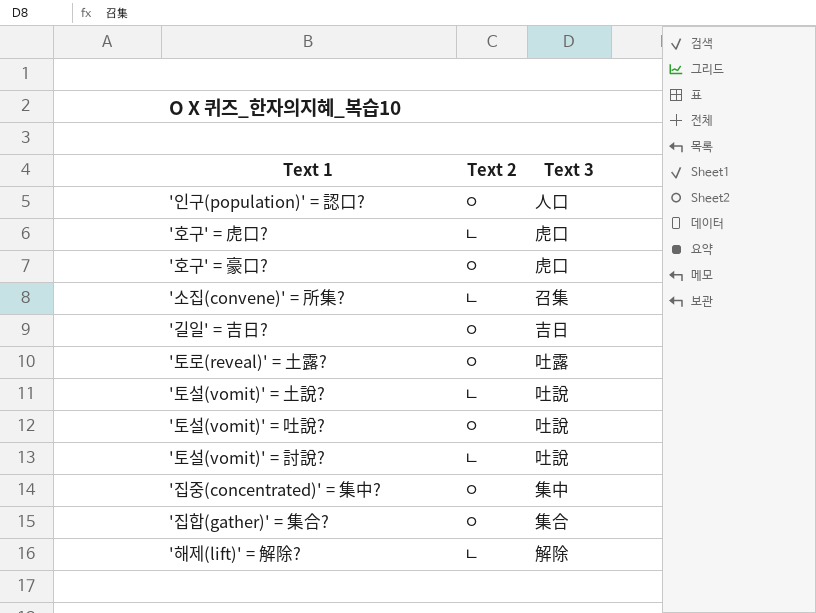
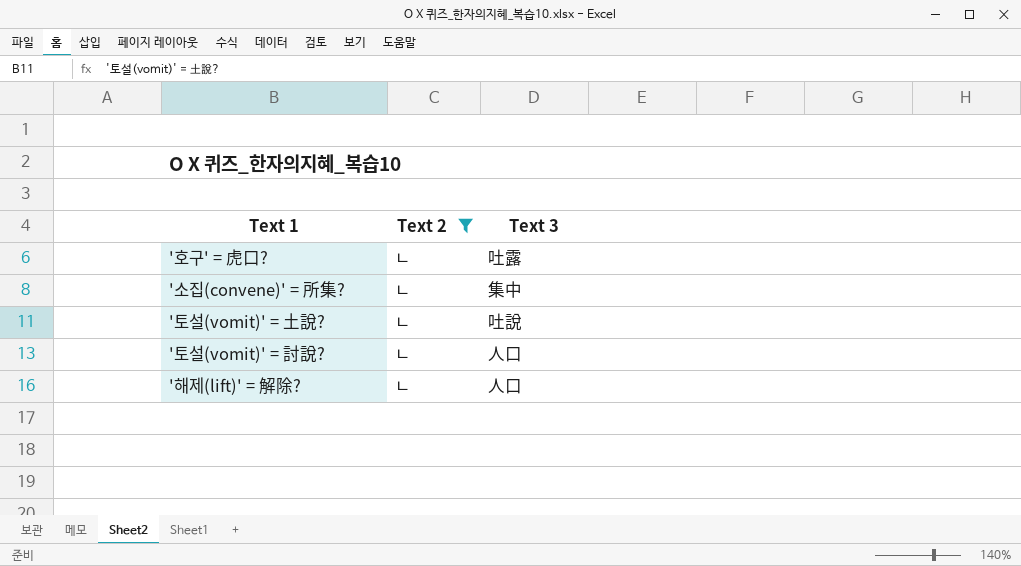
filter: none -> Text 2 = ㄴ
'호구' = 虎口? | Text 3: 虎口 -> 吐露
'소집(convene)' = 所集? | Text 3: 召集 -> 集中
'토설(vomit)' = 討說? | Text 3: 吐說 -> 人口
'해제(lift)' = 解除? | Text 3: 解除 -> 人口

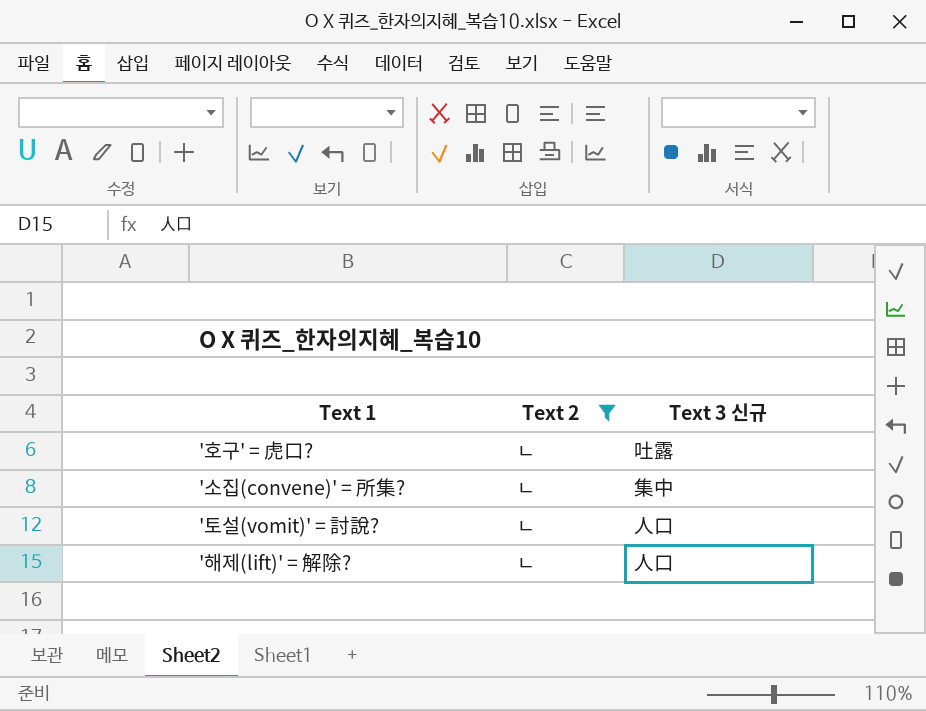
column name: Text 3 -> Text 3 신규
row '토설(vomit)' = 土說?: ㄴ | 吐說 -> none

